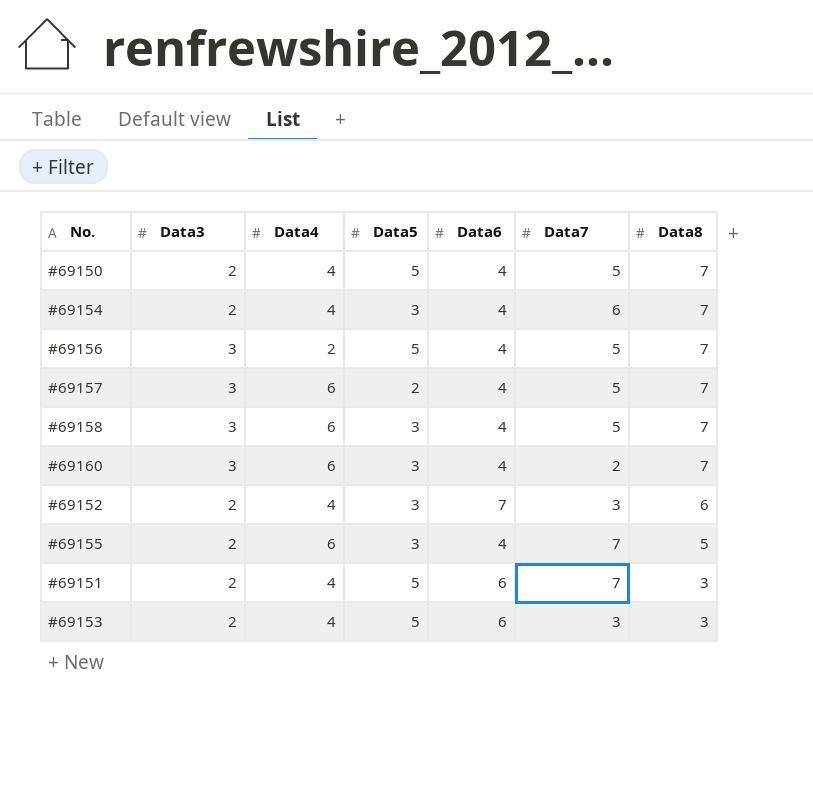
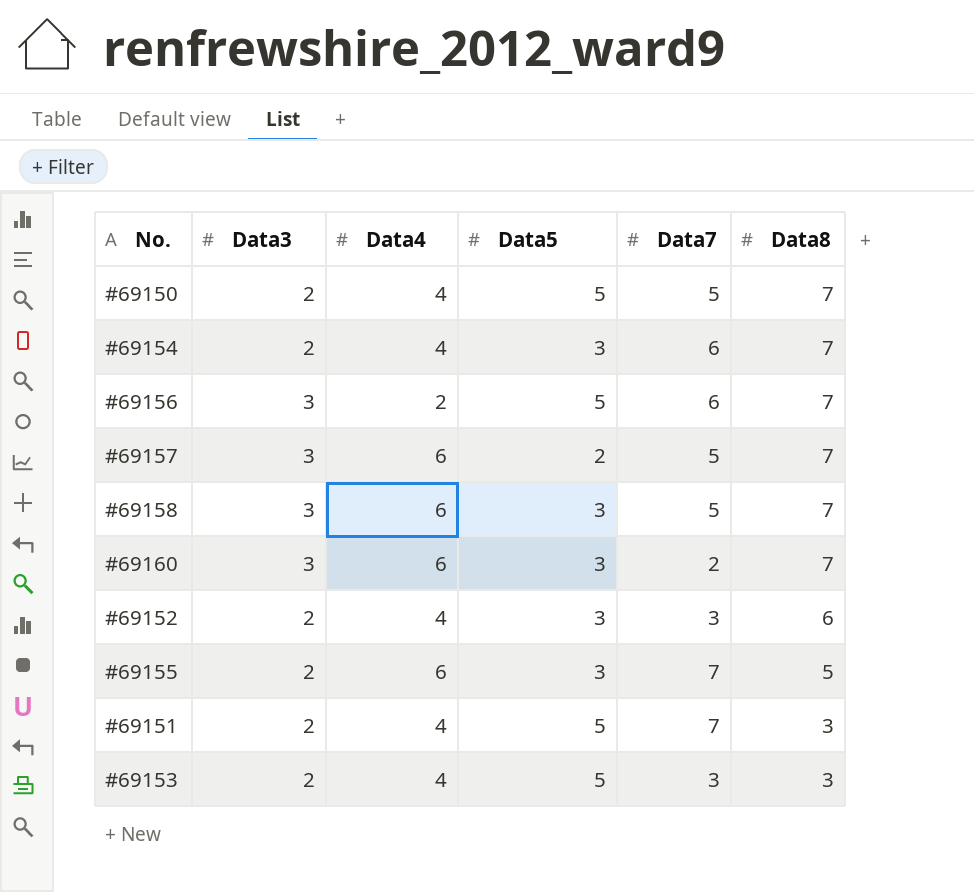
column Data6 | position: 5 -> none
#69156 | Data7: 5 -> 6

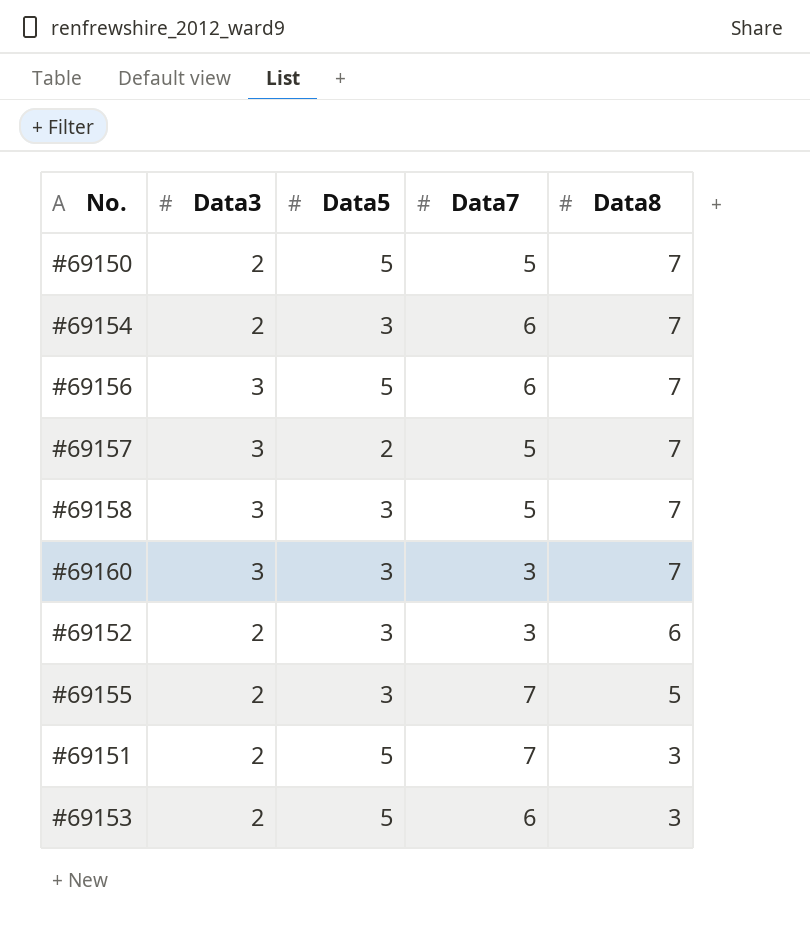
column Data4 | position: 3 -> none
#69160 | Data7: 2 -> 3
#69153 | Data7: 3 -> 6

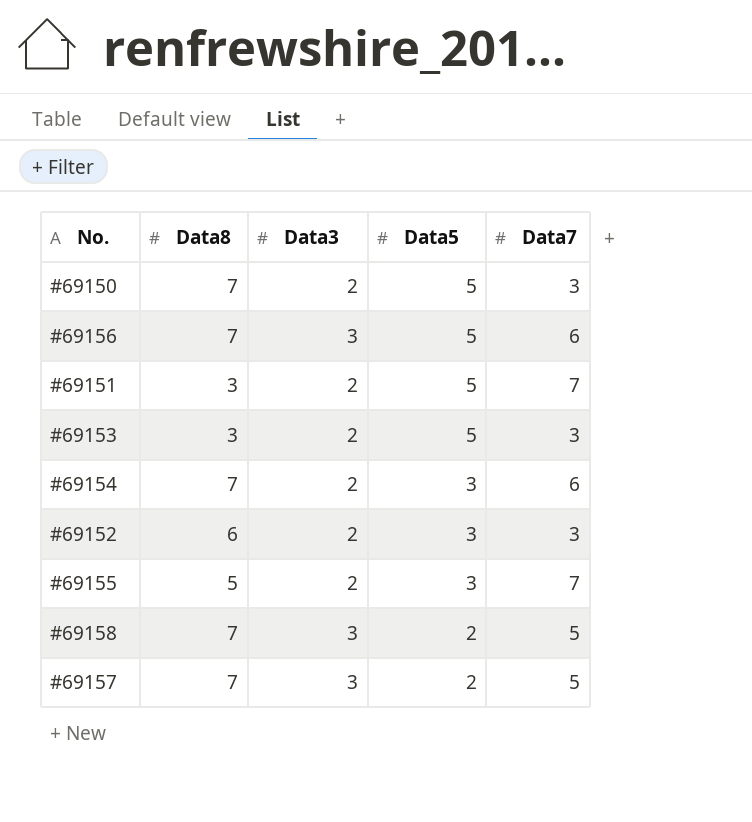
row order: Data8 descending -> Data5 descending
column Data8 | position: 5 -> 2
row #69160: 3 | 3 | 3 | 7 -> none
#69150 | Data7: 5 -> 3
#69153 | Data7: 6 -> 3
#69158 | Data5: 3 -> 2

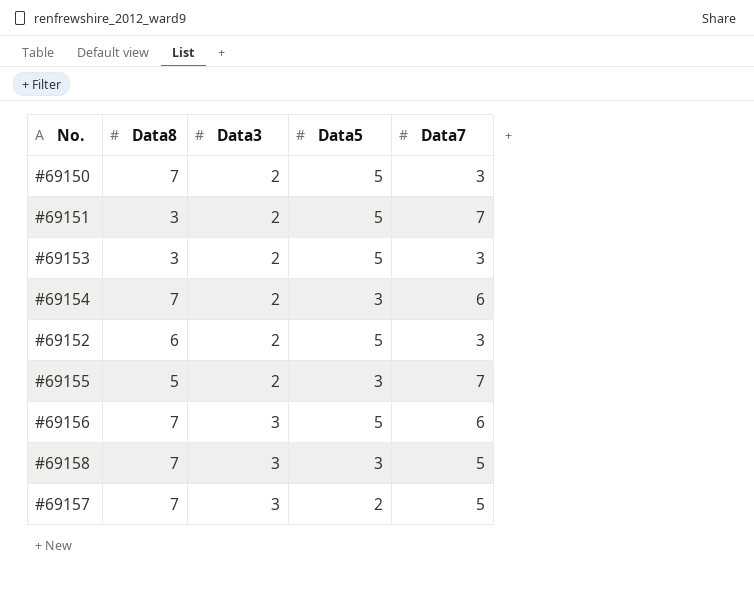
row order: Data5 descending -> Data3 ascending
#69152 | Data5: 3 -> 5
#69158 | Data5: 2 -> 3

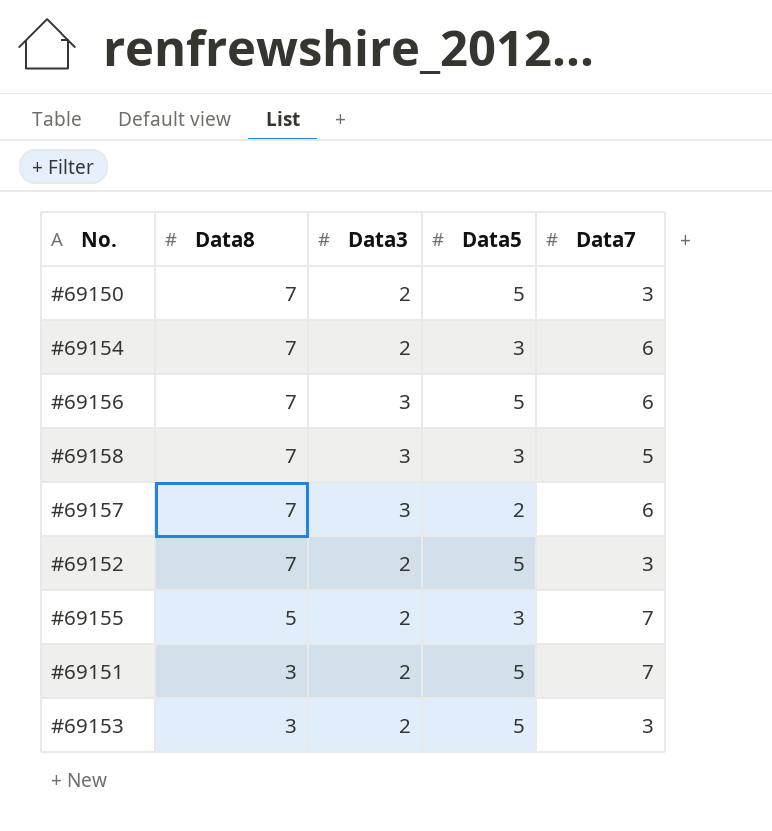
row order: Data3 ascending -> Data8 descending
#69157 | Data7: 5 -> 6
#69152 | Data8: 6 -> 7

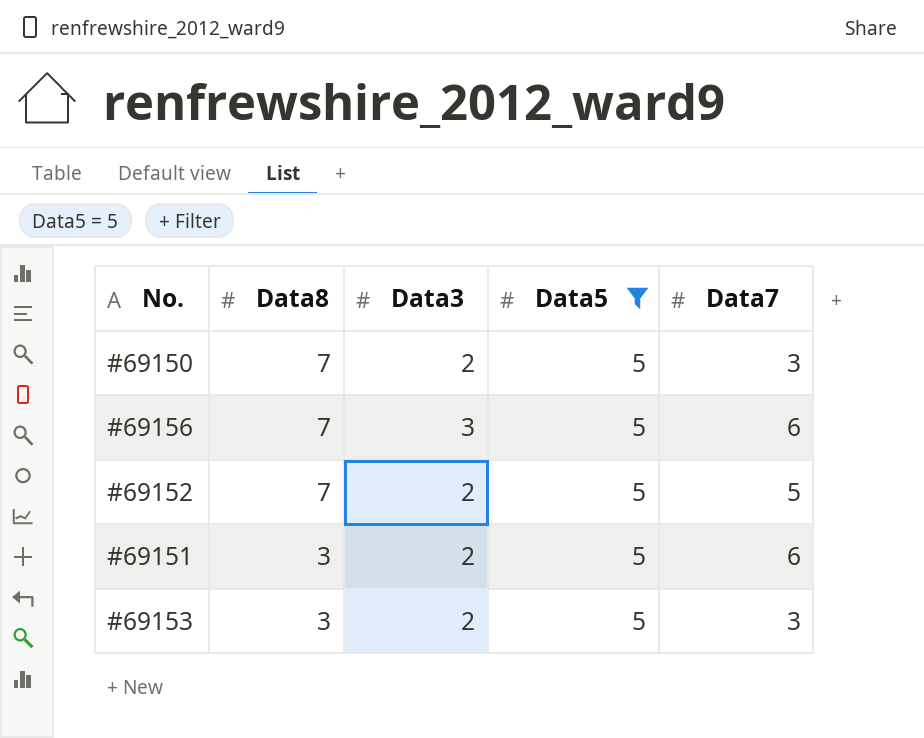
filter: none -> Data5 = 5
#69152 | Data7: 3 -> 5
#69151 | Data7: 7 -> 6

